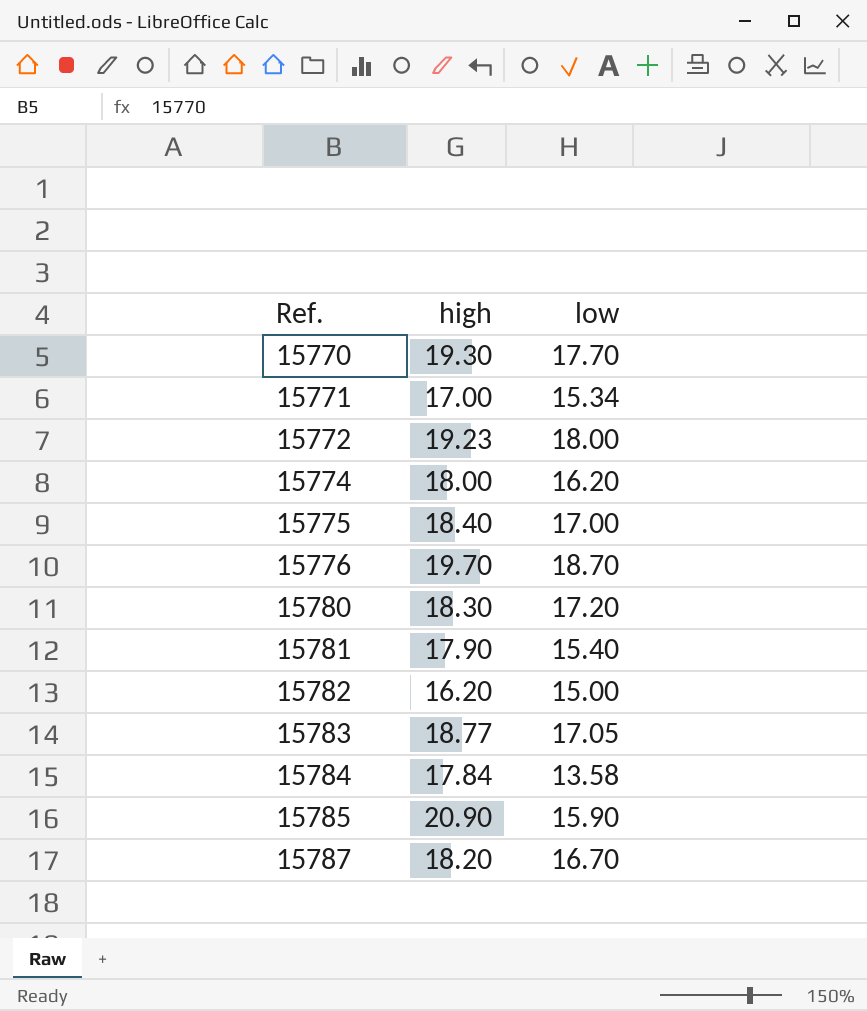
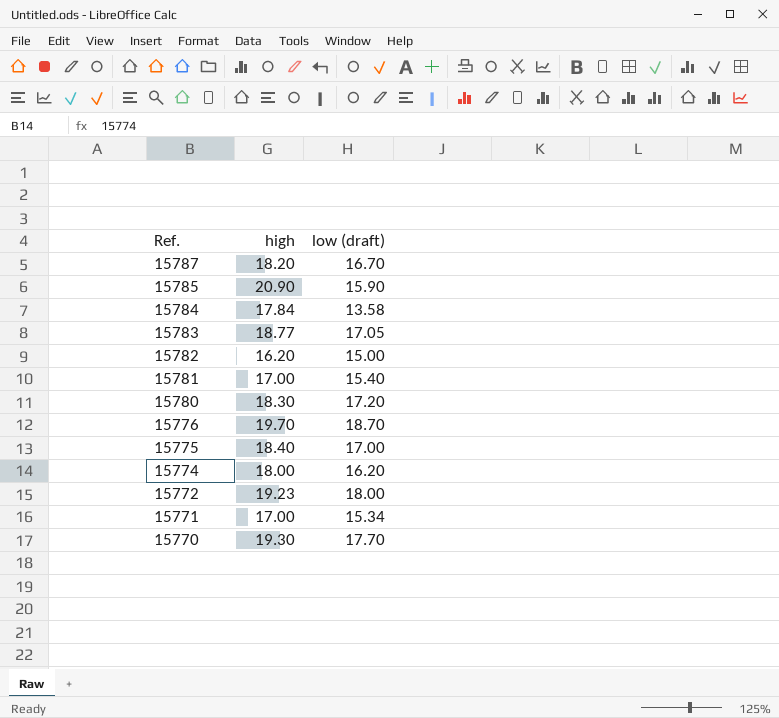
row order: Ref. ascending -> Ref. descending
column name: low -> low (draft)
15781 | high: 17.90 -> 17.00

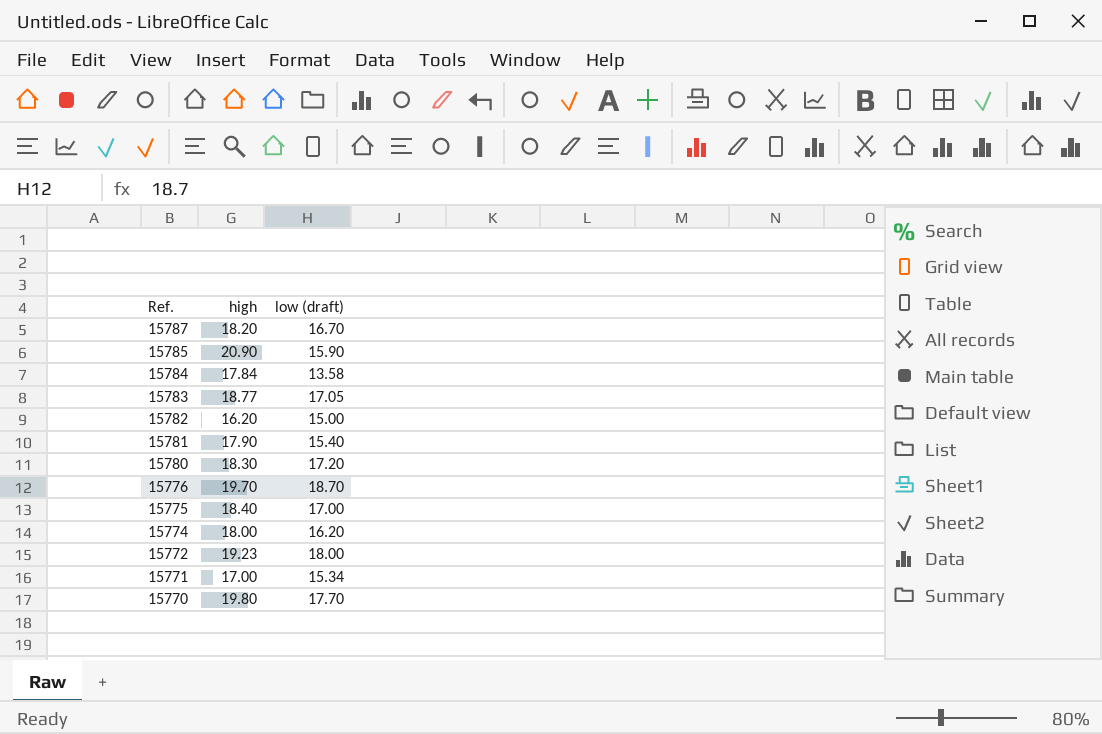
15781 | high: 17.00 -> 17.90
15770 | high: 19.30 -> 19.80

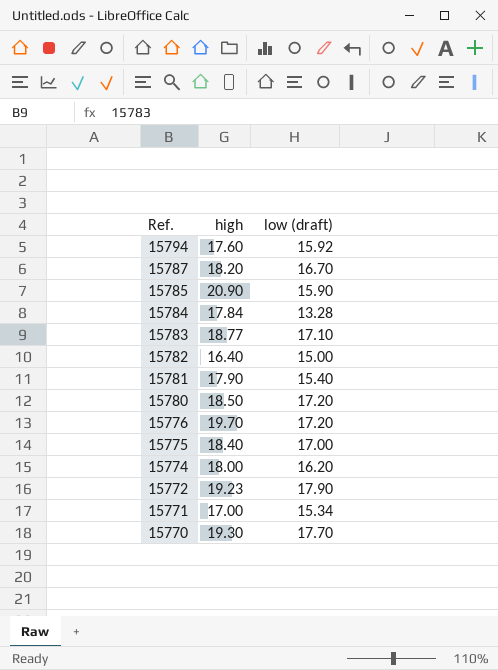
row 15794: none -> 17.60 | 15.92
15784 | low (draft): 13.58 -> 13.28
15783 | low (draft): 17.05 -> 17.10
15782 | high: 16.20 -> 16.40
15780 | high: 18.30 -> 18.50
15776 | low (draft): 18.70 -> 17.20
15772 | low (draft): 18.00 -> 17.90
15770 | high: 19.80 -> 19.30

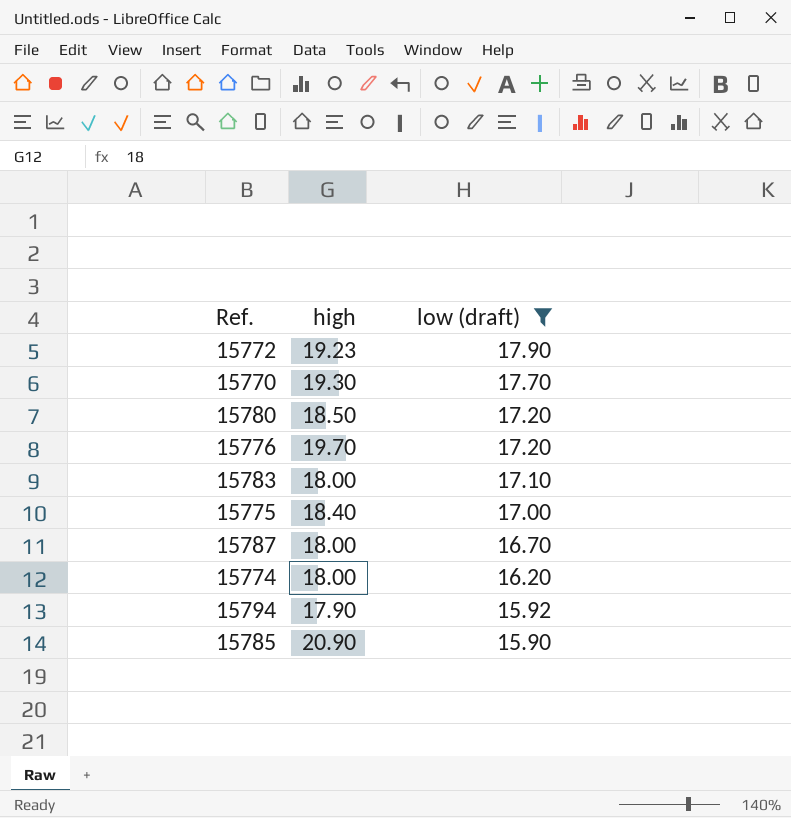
filter: none -> low (draft) >= 15.90
row order: Ref. descending -> low (draft) descending
15783 | high: 18.77 -> 18.00
15787 | high: 18.20 -> 18.00
15794 | high: 17.60 -> 17.90

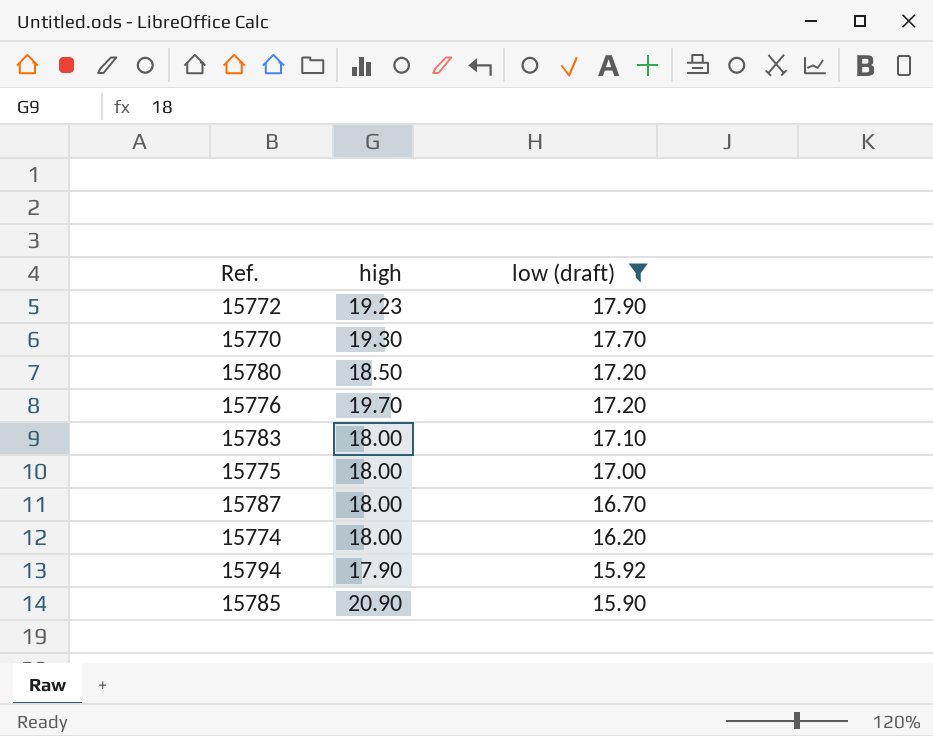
15775 | high: 18.40 -> 18.00

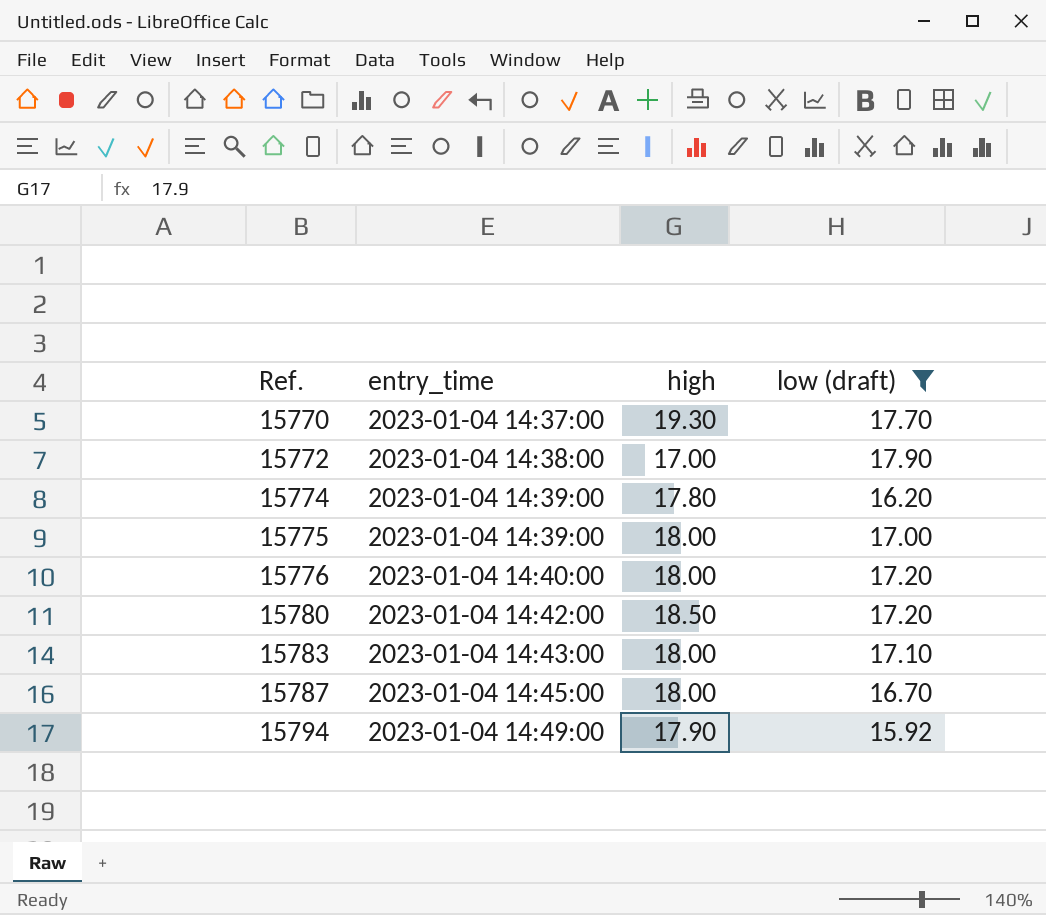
row order: low (draft) descending -> Ref. ascending
column entry_time | position: none -> 2
row 15785: 20.90 | 15.90 -> none
15772 | high: 19.23 -> 17.00
15774 | high: 18.00 -> 17.80
15776 | high: 19.70 -> 18.00

